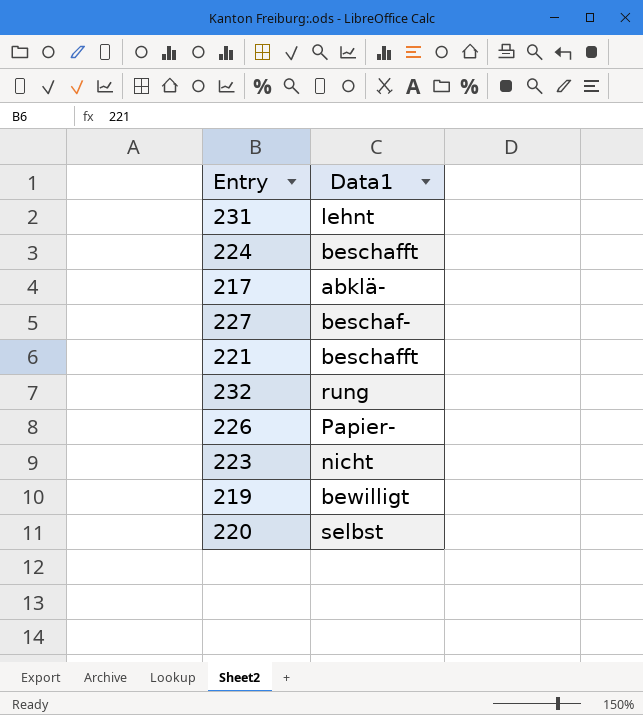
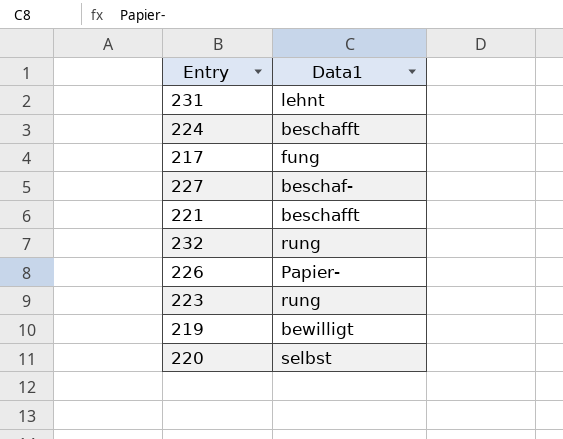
217 | Data1: abklä- -> fung
223 | Data1: nicht -> rung

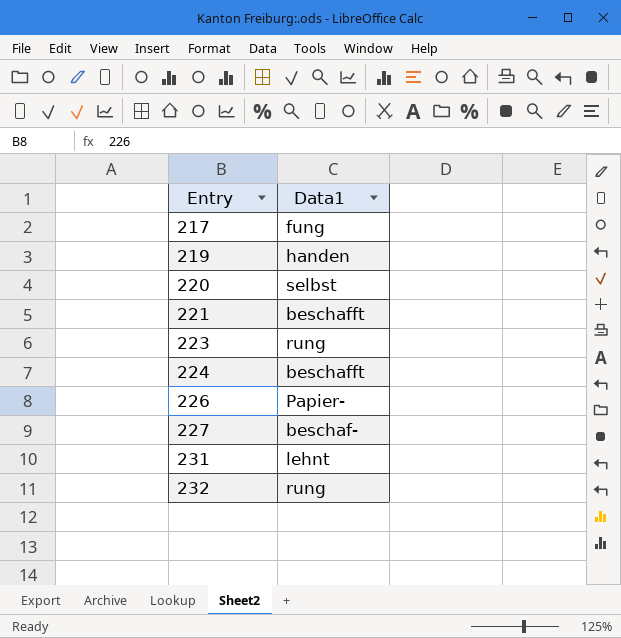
row order: none -> Entry ascending
219 | Data1: bewilligt -> handen

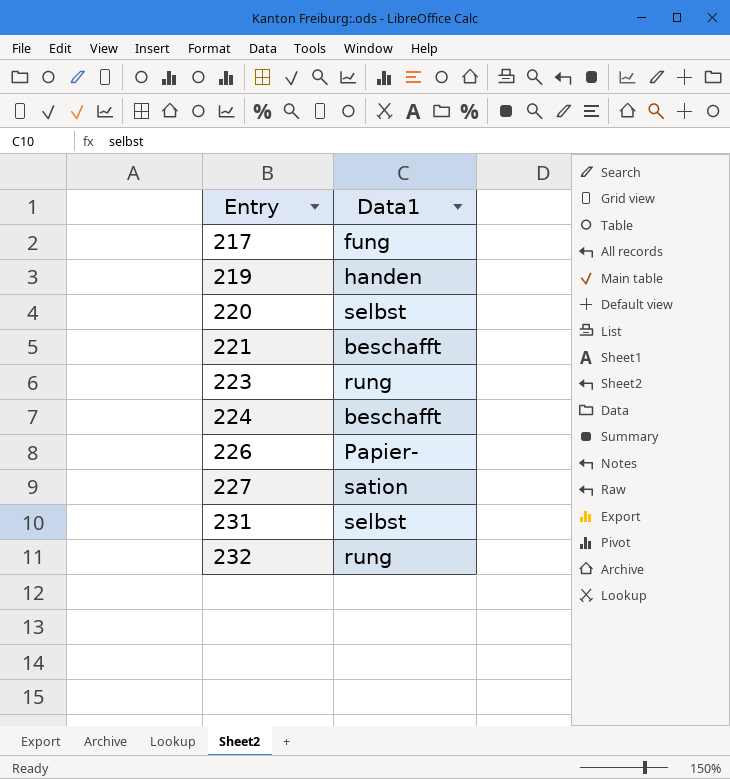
227 | Data1: beschaf- -> sation
231 | Data1: lehnt -> selbst

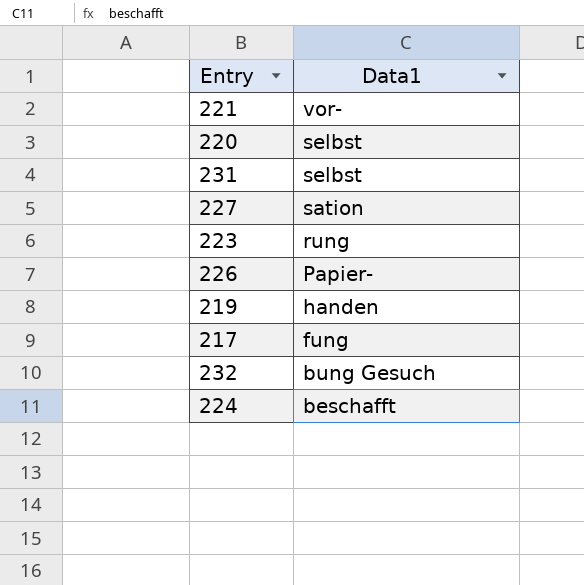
row order: Entry ascending -> Data1 descending
221 | Data1: beschafft -> vor-
232 | Data1: rung -> bung Gesuch

